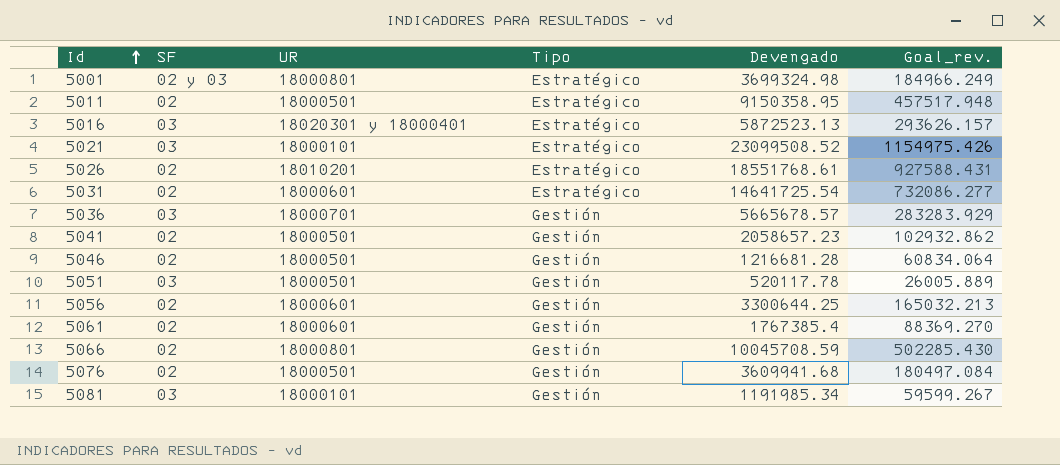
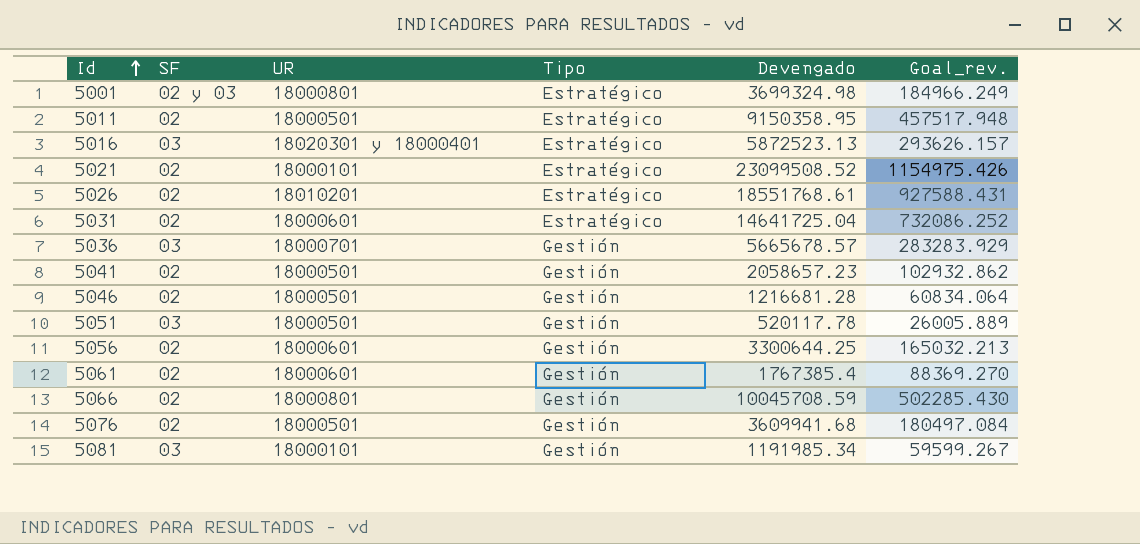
5021 | SF: 03 -> 02
5031 | Devengado: 14641725.54 -> 14641725.04
5031 | Goal_rev.: 732086.277 -> 732086.252

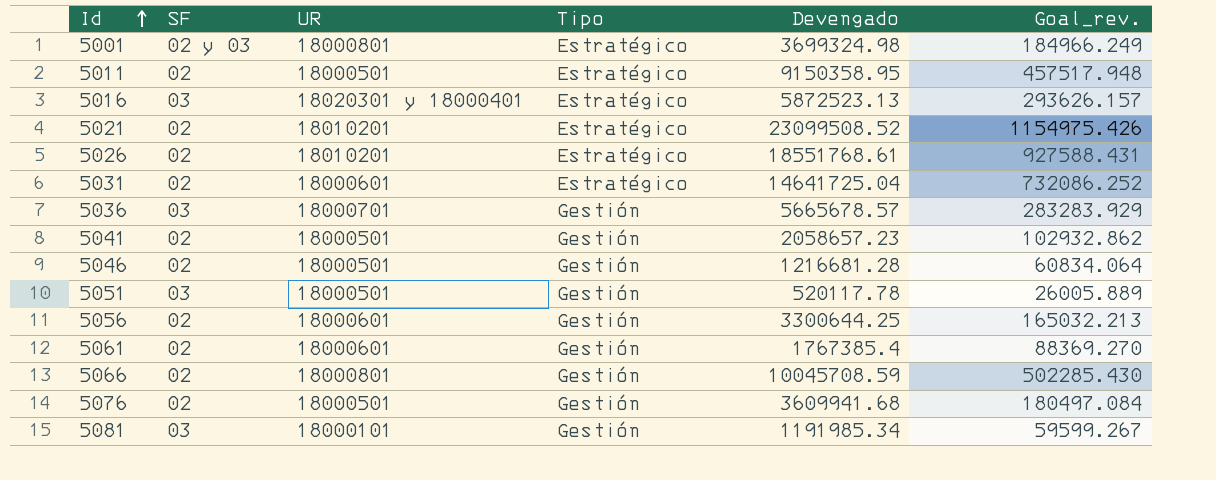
5021 | UR: 18000101 -> 18010201

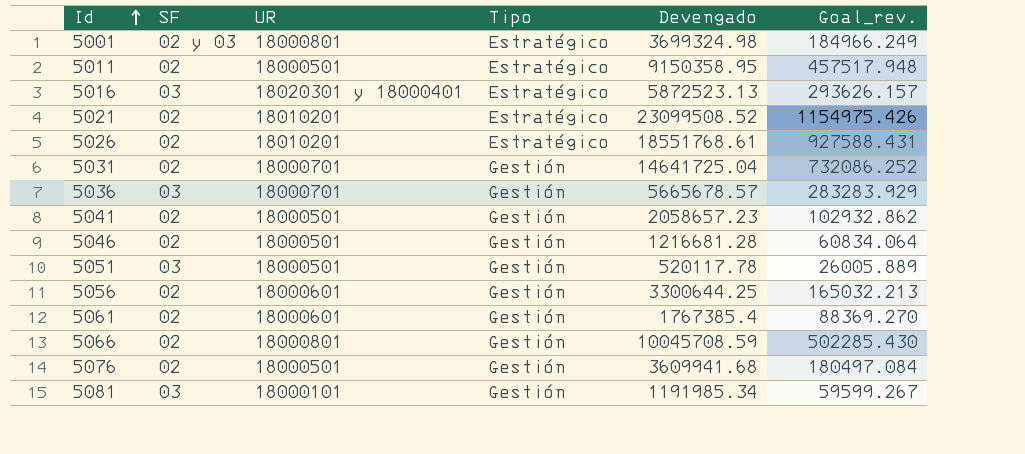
5031 | UR: 18000601 -> 18000701
5031 | Tipo: Estratégico -> Gestión

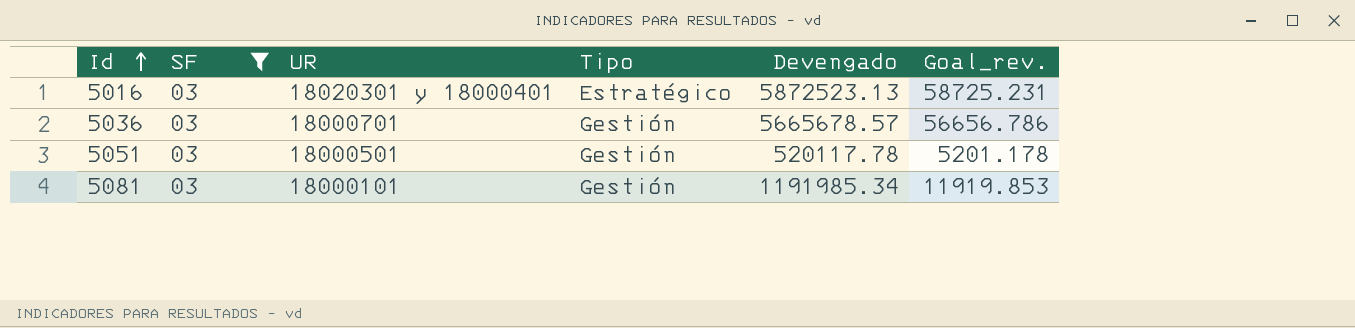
filter: none -> SF = 03
column Goal_rev. | formula: [Devengado] * 0.05 -> [Devengado] * 0.01

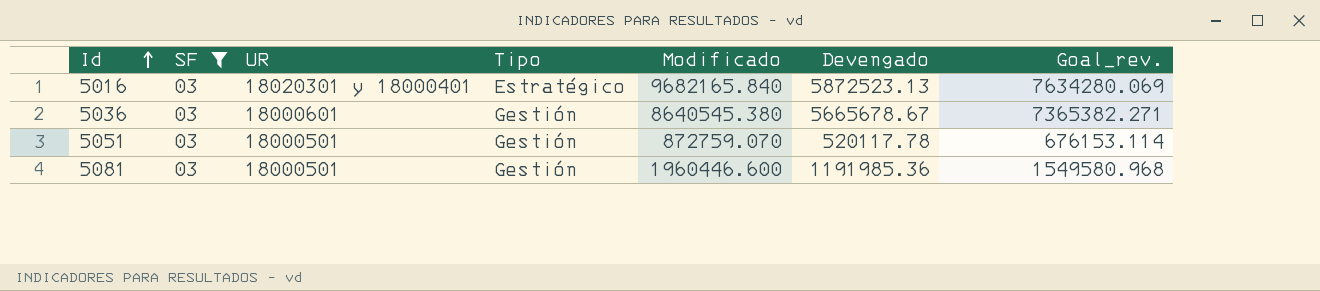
column Modificado | position: none -> 5
column Goal_rev. | formula: [Devengado] * 0.01 -> [Devengado] * 1.3
5036 | UR: 18000701 -> 18000601
5036 | Devengado: 5665678.57 -> 5665678.67
5081 | UR: 18000101 -> 18000501
5081 | Devengado: 1191985.34 -> 1191985.36

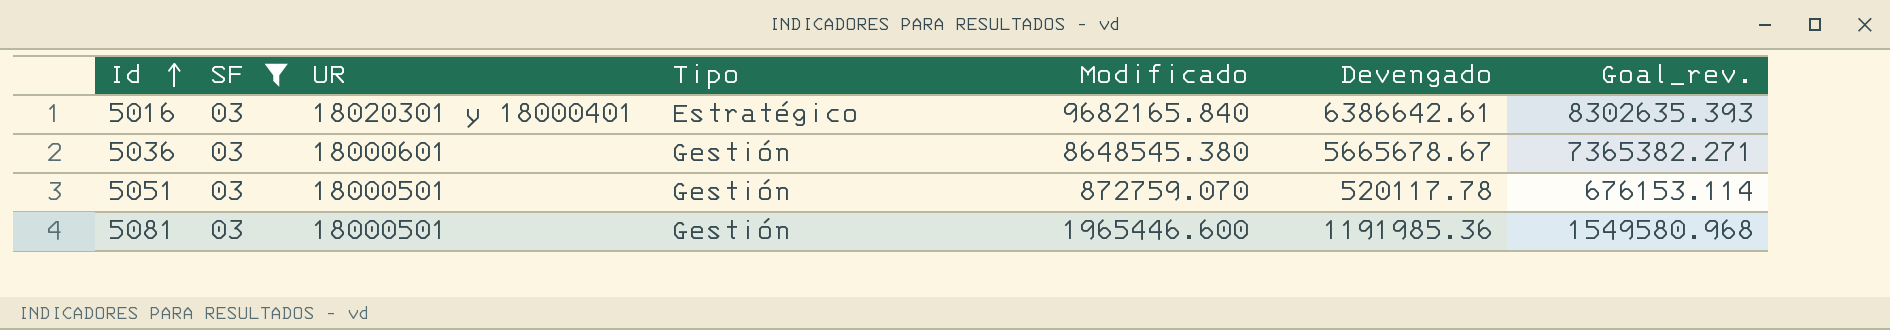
5016 | Devengado: 5872523.13 -> 6386642.61
5016 | Goal_rev.: 7634280.069 -> 8302635.393
5036 | Modificado: 8640545.380 -> 8648545.380
5081 | Modificado: 1960446.600 -> 1965446.600

